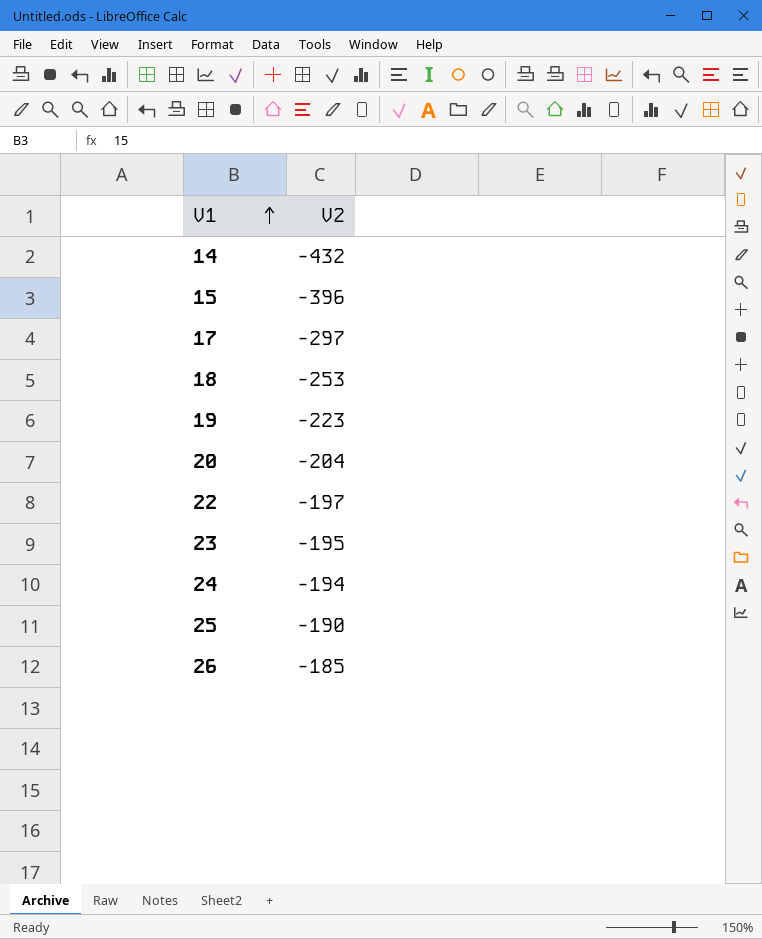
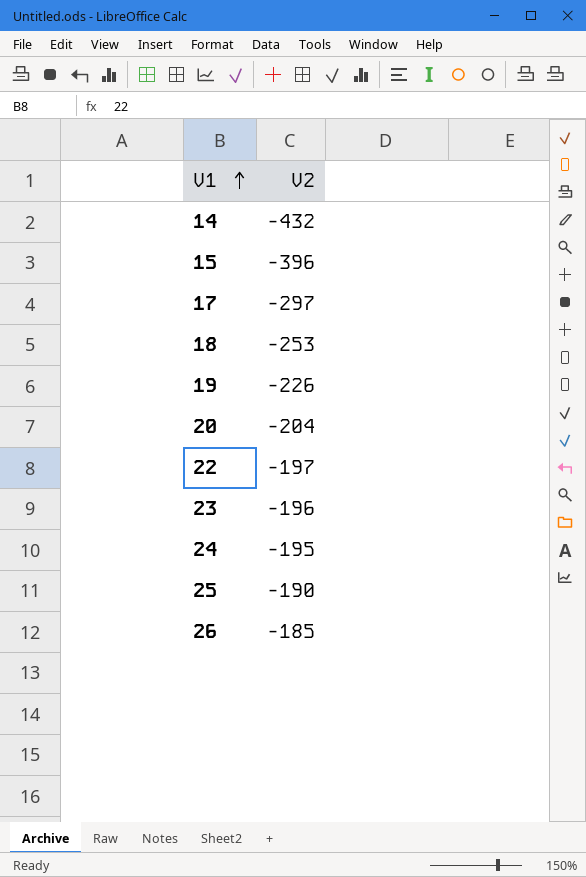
19 | V2: -223 -> -226
23 | V2: -195 -> -196
24 | V2: -194 -> -195

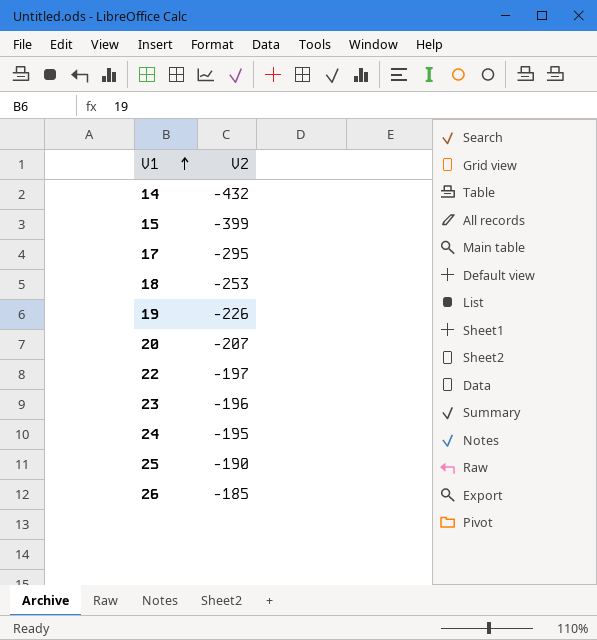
15 | V2: -396 -> -399
17 | V2: -297 -> -295
20 | V2: -204 -> -207

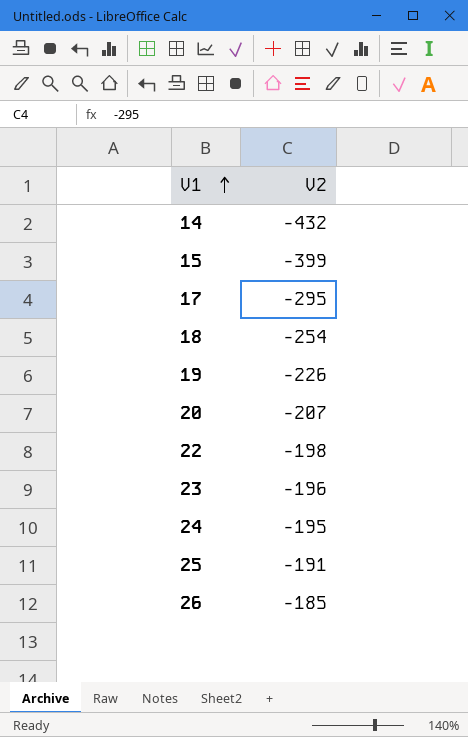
18 | V2: -253 -> -254
22 | V2: -197 -> -198
25 | V2: -190 -> -191

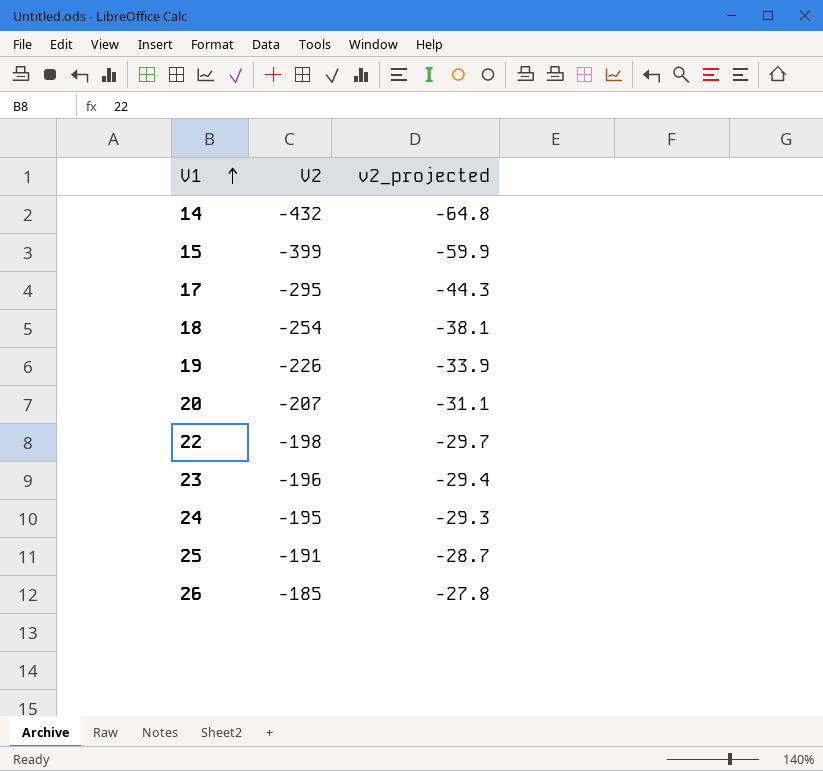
column v2_projected | formula: none -> [V2] * 0.15

